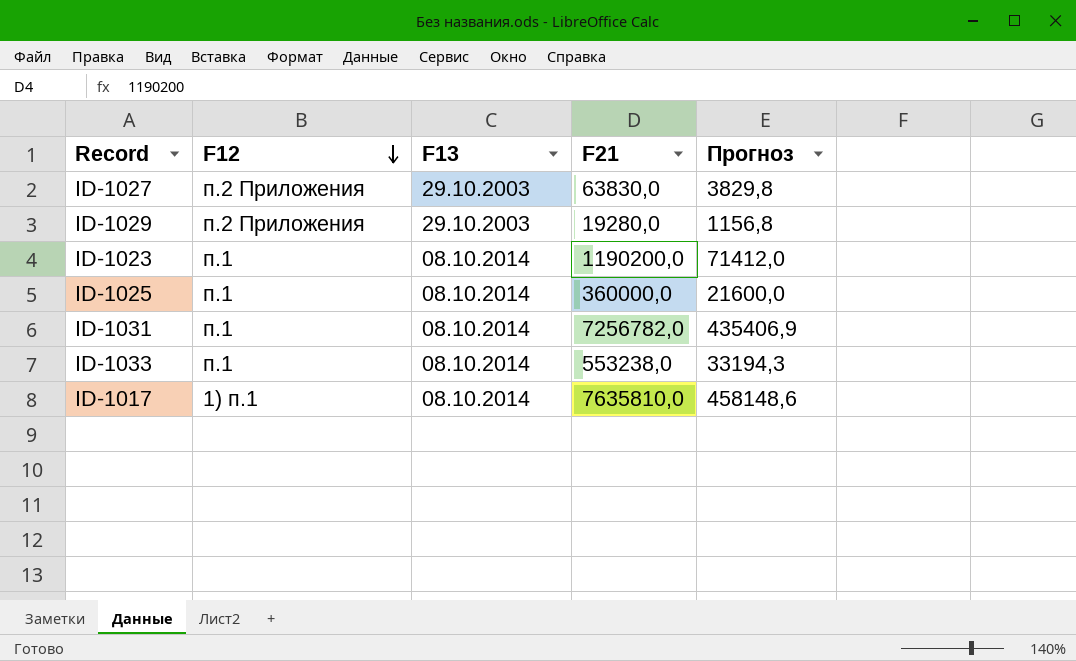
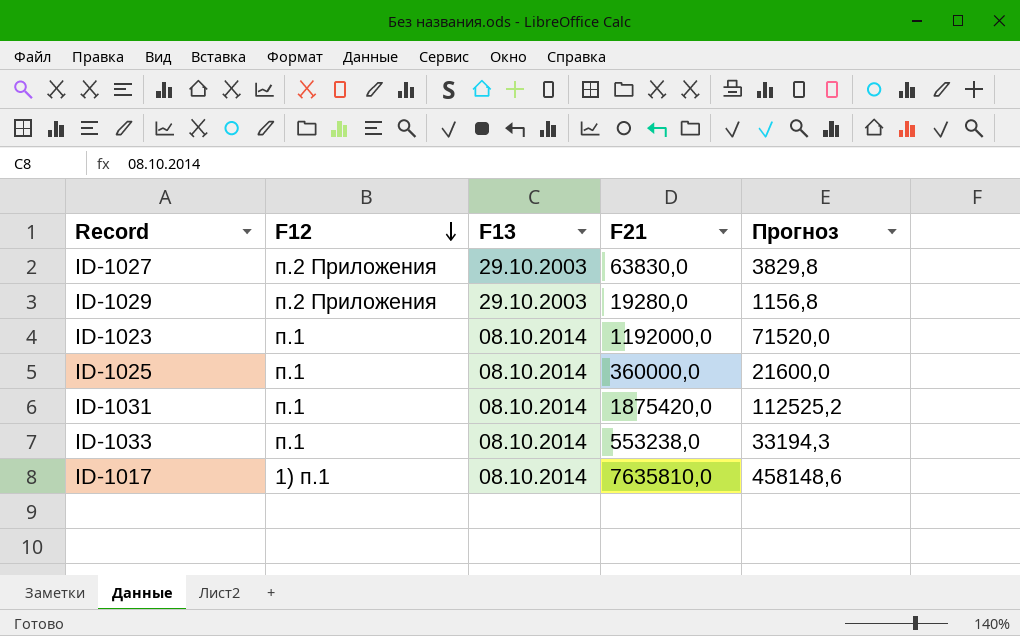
ID-1023 | F21: 1190200,0 -> 1192000,0
ID-1023 | Прогноз: 71412,0 -> 71520,0
ID-1031 | F21: 7256782,0 -> 1875420,0
ID-1031 | Прогноз: 435406,9 -> 112525,2

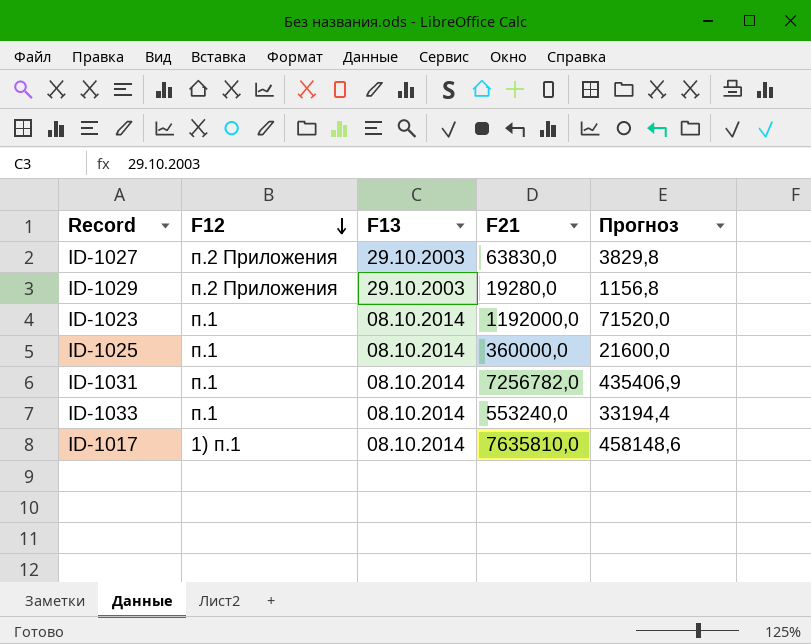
ID-1031 | F21: 1875420,0 -> 7256782,0
ID-1031 | Прогноз: 112525,2 -> 435406,9
ID-1033 | F21: 553238,0 -> 553240,0
ID-1033 | Прогноз: 33194,3 -> 33194,4

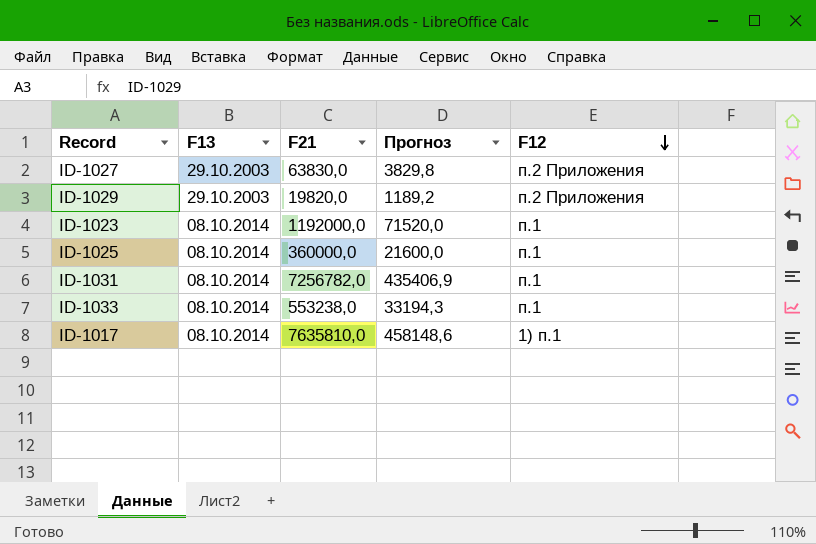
column F12 | position: 2 -> 5
ID-1029 | F21: 19280,0 -> 19820,0
ID-1029 | Прогноз: 1156,8 -> 1189,2
ID-1033 | F21: 553240,0 -> 553238,0
ID-1033 | Прогноз: 33194,4 -> 33194,3

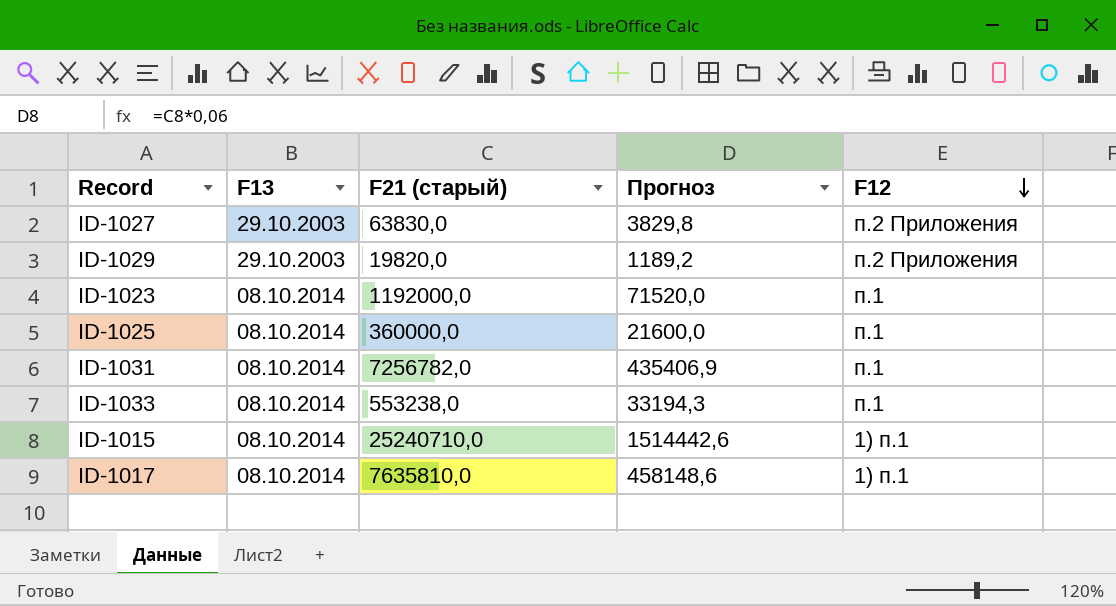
column name: F21 -> F21 (старый)
row ID-1015: none -> 08.10.2014 | 25240710,0 | 1514442,6 | 1) п.1

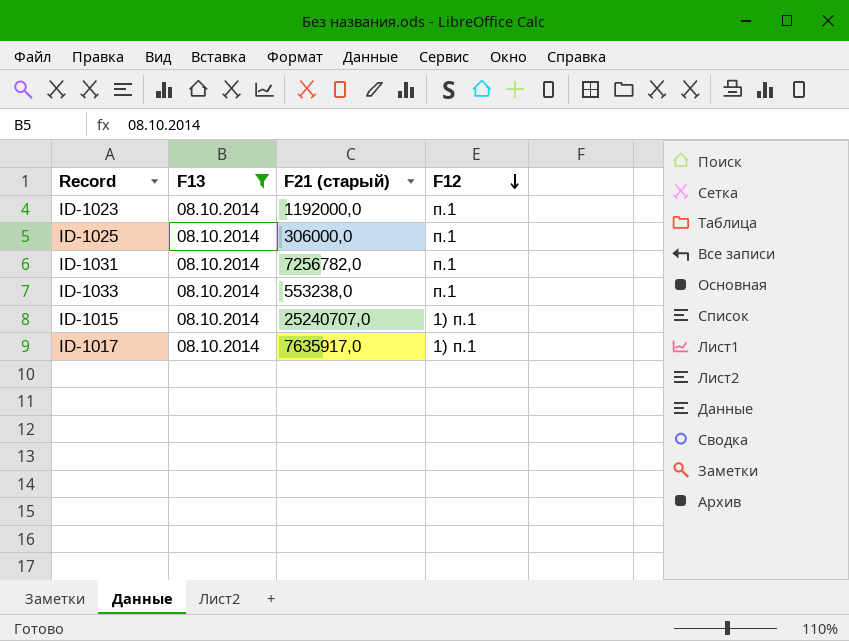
filter: none -> F13 = 08.10.2014
column Прогноз | formula: [F21 (старый)] * 0,06 -> none
ID-1025 | F21 (старый): 360000,0 -> 306000,0
ID-1015 | F21 (старый): 25240710,0 -> 25240707,0
ID-1017 | F21 (старый): 7635810,0 -> 7635917,0

